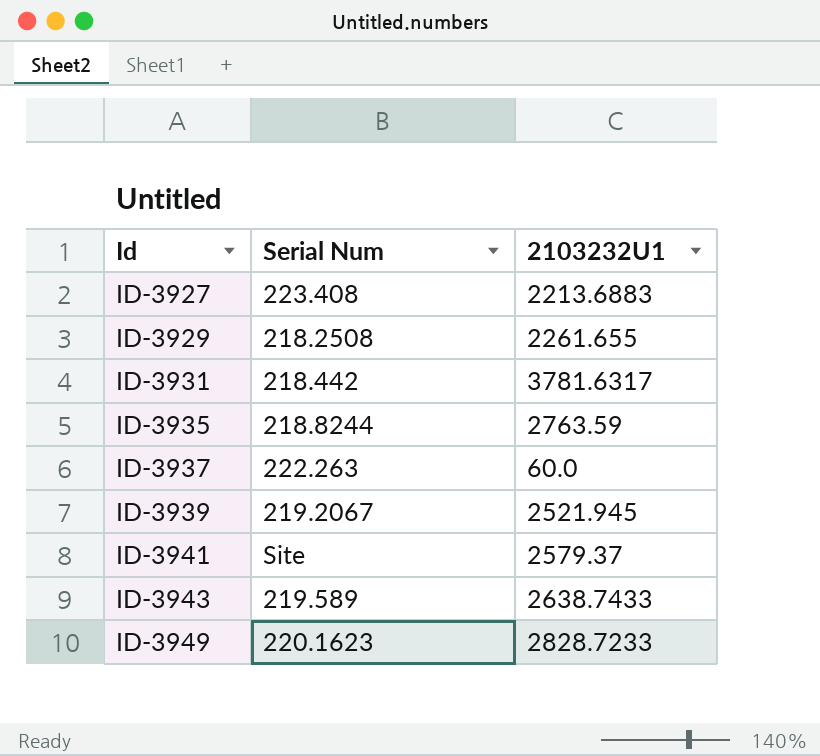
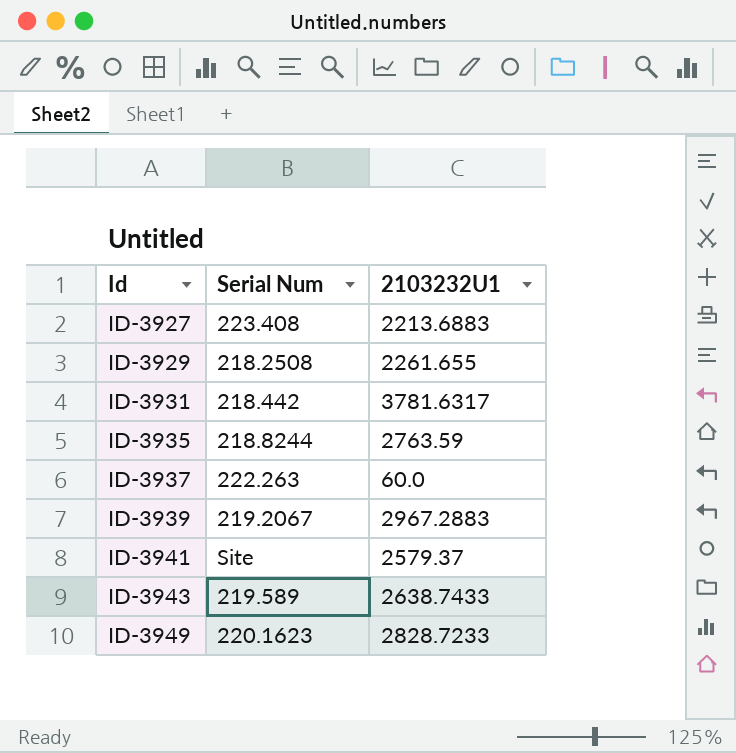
ID-3939 | 2103232U1: 2521.945 -> 2967.2883

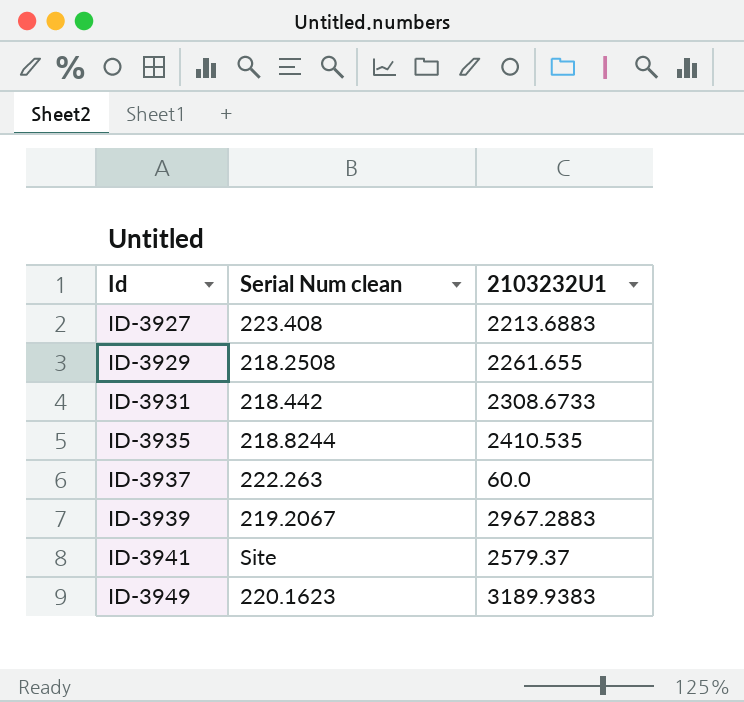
column name: Serial Num -> Serial Num clean
row ID-3943: 219.589 | 2638.7433 -> none
ID-3931 | 2103232U1: 3781.6317 -> 2308.6733
ID-3935 | 2103232U1: 2763.59 -> 2410.535
ID-3949 | 2103232U1: 2828.7233 -> 3189.9383

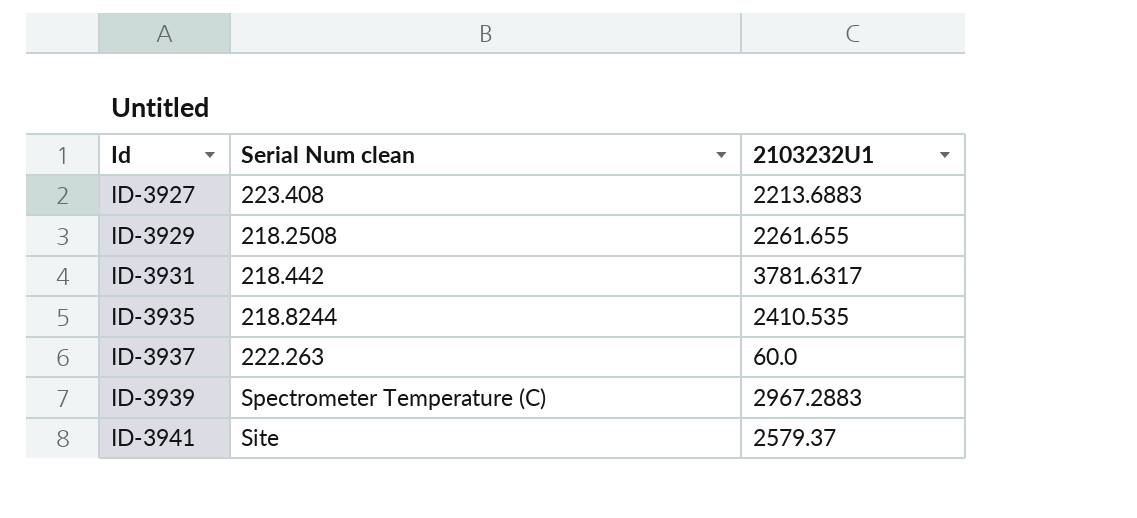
row ID-3949: 220.1623 | 3189.9383 -> none
ID-3931 | 2103232U1: 2308.6733 -> 3781.6317
ID-3939 | Serial Num clean: 219.2067 -> Spectrometer Temperature (C)

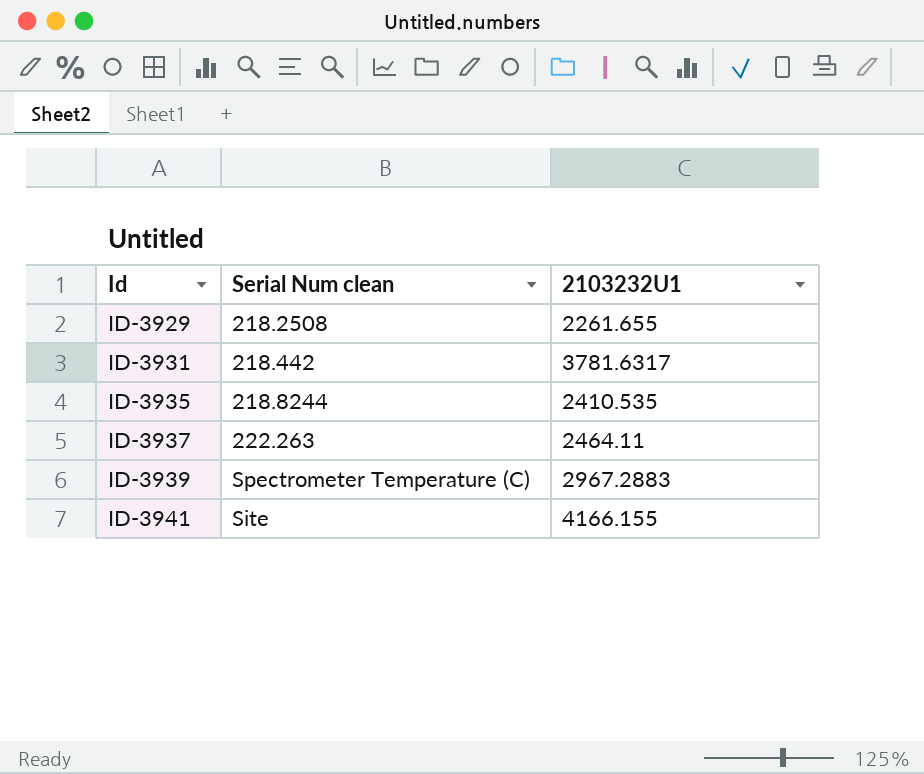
row ID-3927: 223.408 | 2213.6883 -> none
ID-3937 | 2103232U1: 60.0 -> 2464.11
ID-3941 | 2103232U1: 2579.37 -> 4166.155

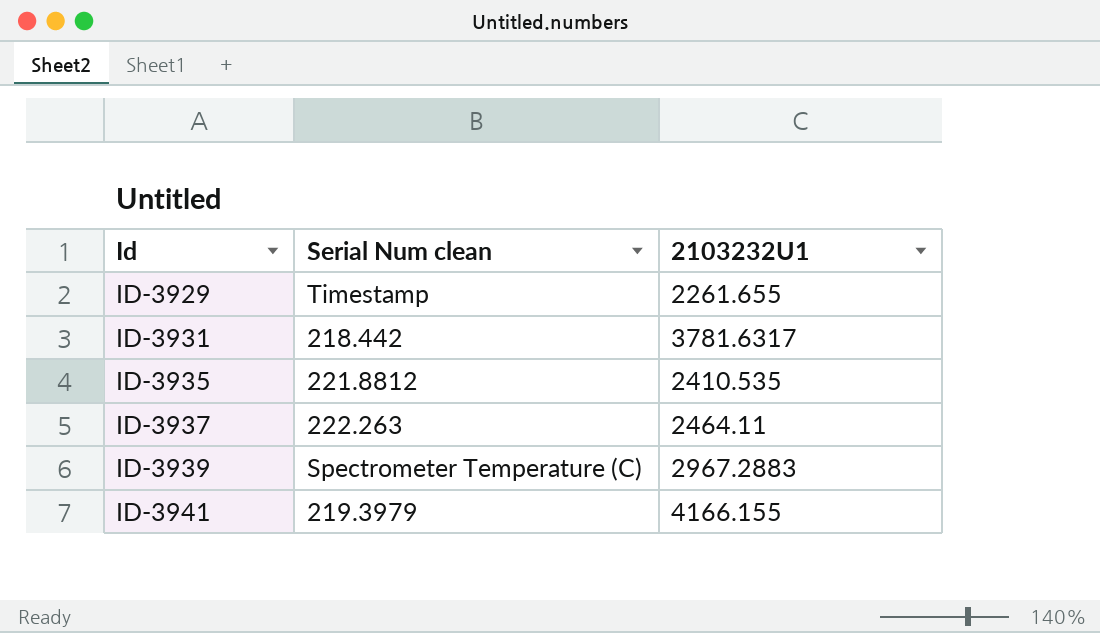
ID-3929 | Serial Num clean: 218.2508 -> Timestamp
ID-3935 | Serial Num clean: 218.8244 -> 221.8812
ID-3941 | Serial Num clean: Site -> 219.3979

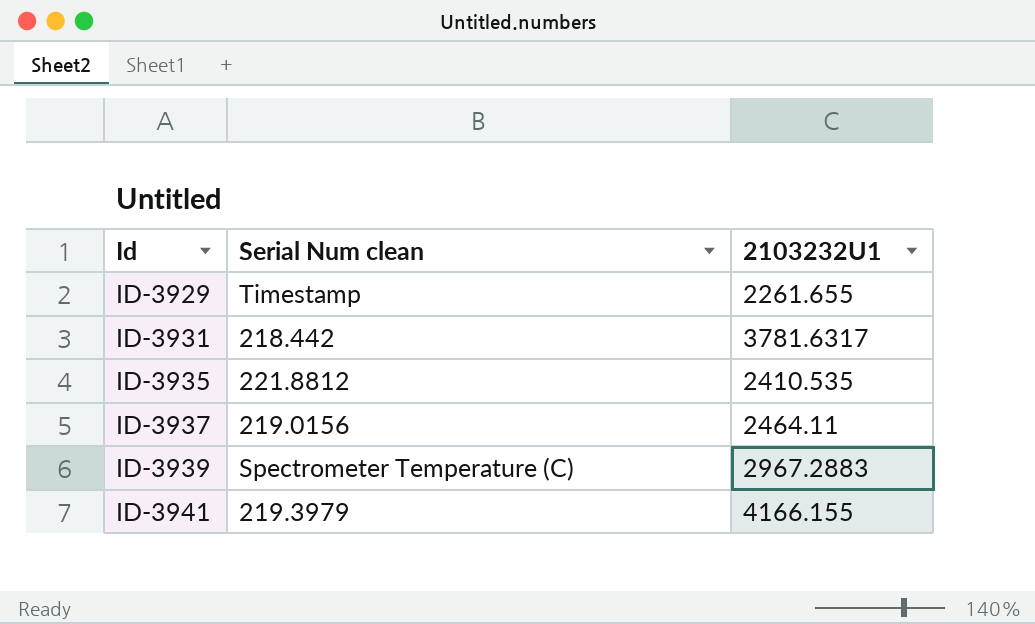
ID-3937 | Serial Num clean: 222.263 -> 219.0156

